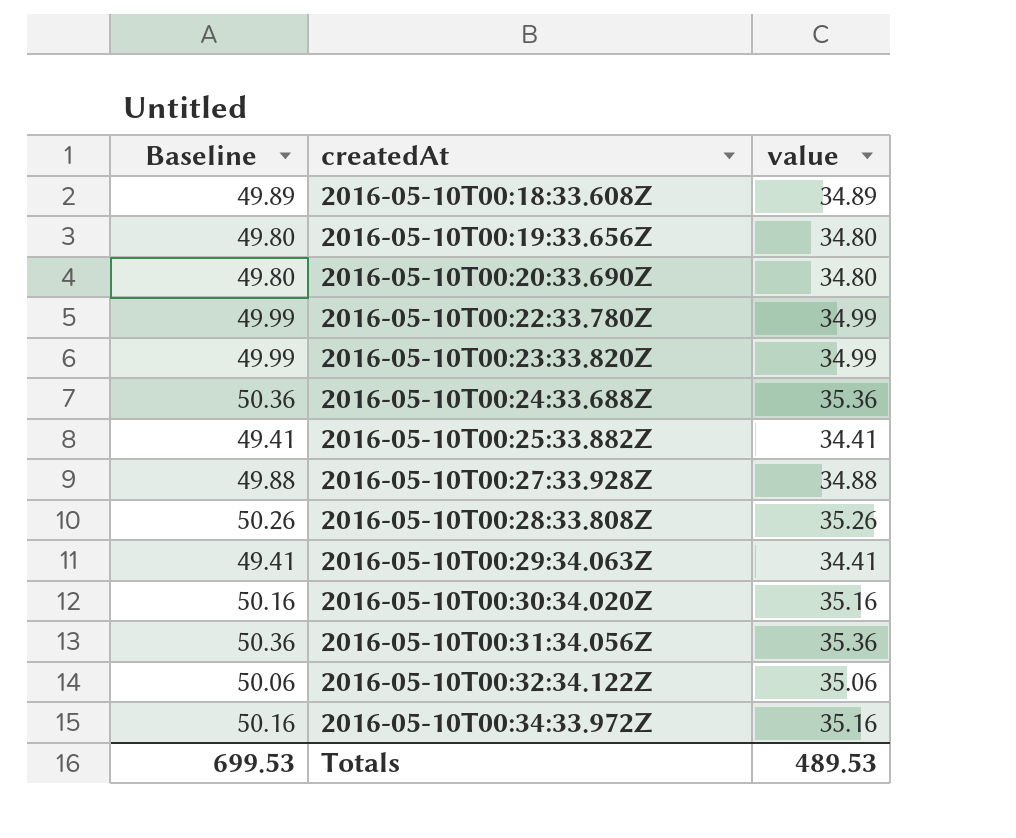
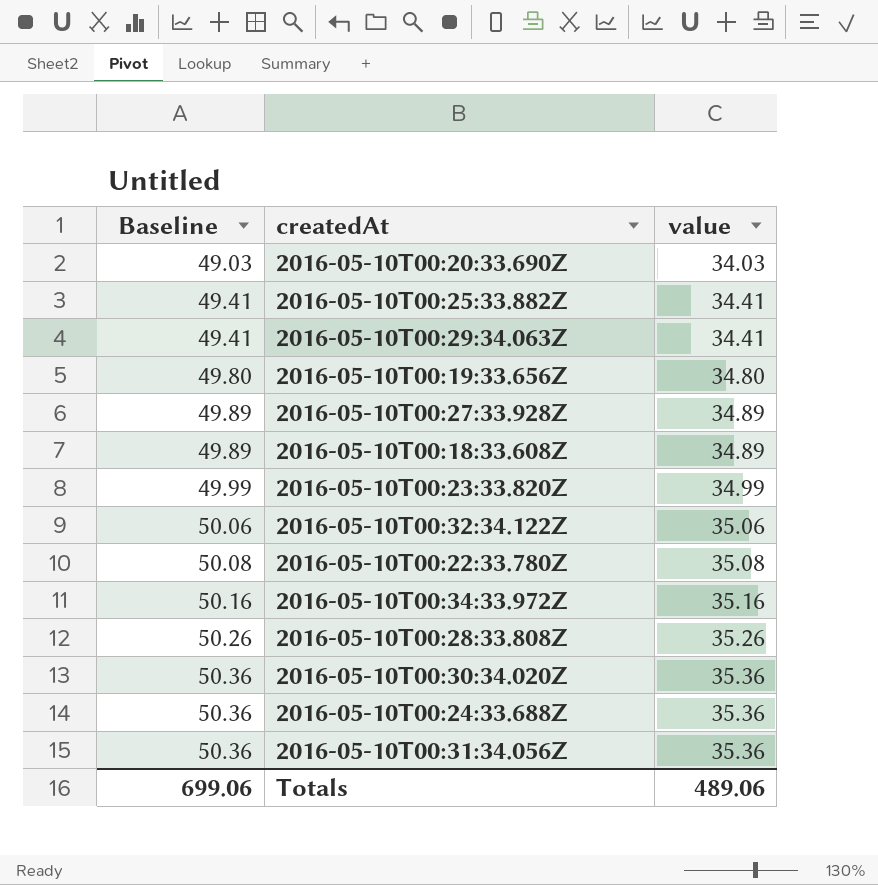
row order: createdAt ascending -> Baseline ascending
2016-05-10T00:20:33.690Z | Baseline: 49.80 -> 49.03
2016-05-10T00:20:33.690Z | value: 34.80 -> 34.03
2016-05-10T00:27:33.928Z | Baseline: 49.88 -> 49.89
2016-05-10T00:27:33.928Z | value: 34.88 -> 34.89
2016-05-10T00:22:33.780Z | Baseline: 49.99 -> 50.08
2016-05-10T00:22:33.780Z | value: 34.99 -> 35.08
2016-05-10T00:30:34.020Z | Baseline: 50.16 -> 50.36
2016-05-10T00:30:34.020Z | value: 35.16 -> 35.36
Totals | Baseline: 699.53 -> 699.06
Totals | value: 489.53 -> 489.06

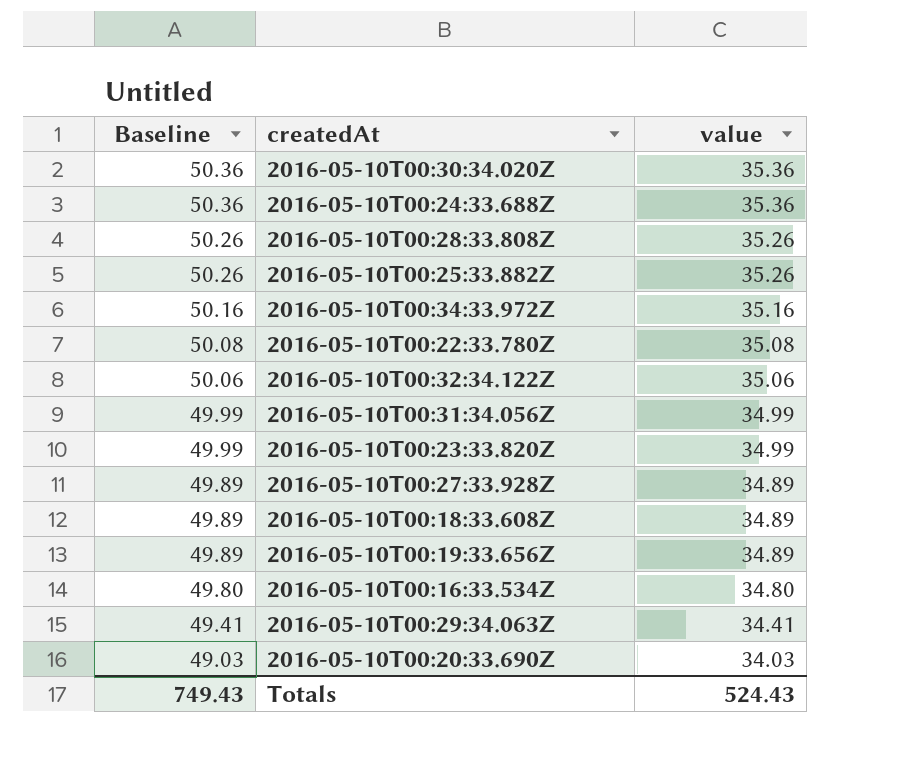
row order: Baseline ascending -> Baseline descending
2016-05-10T00:25:33.882Z | Baseline: 49.41 -> 50.26
2016-05-10T00:25:33.882Z | value: 34.41 -> 35.26
2016-05-10T00:31:34.056Z | Baseline: 50.36 -> 49.99
2016-05-10T00:31:34.056Z | value: 35.36 -> 34.99
2016-05-10T00:19:33.656Z | Baseline: 49.80 -> 49.89
2016-05-10T00:19:33.656Z | value: 34.80 -> 34.89
row 2016-05-10T00:16:33.534Z: none -> 49.80 | 34.80
Totals | Baseline: 699.06 -> 749.43
Totals | value: 489.06 -> 524.43

